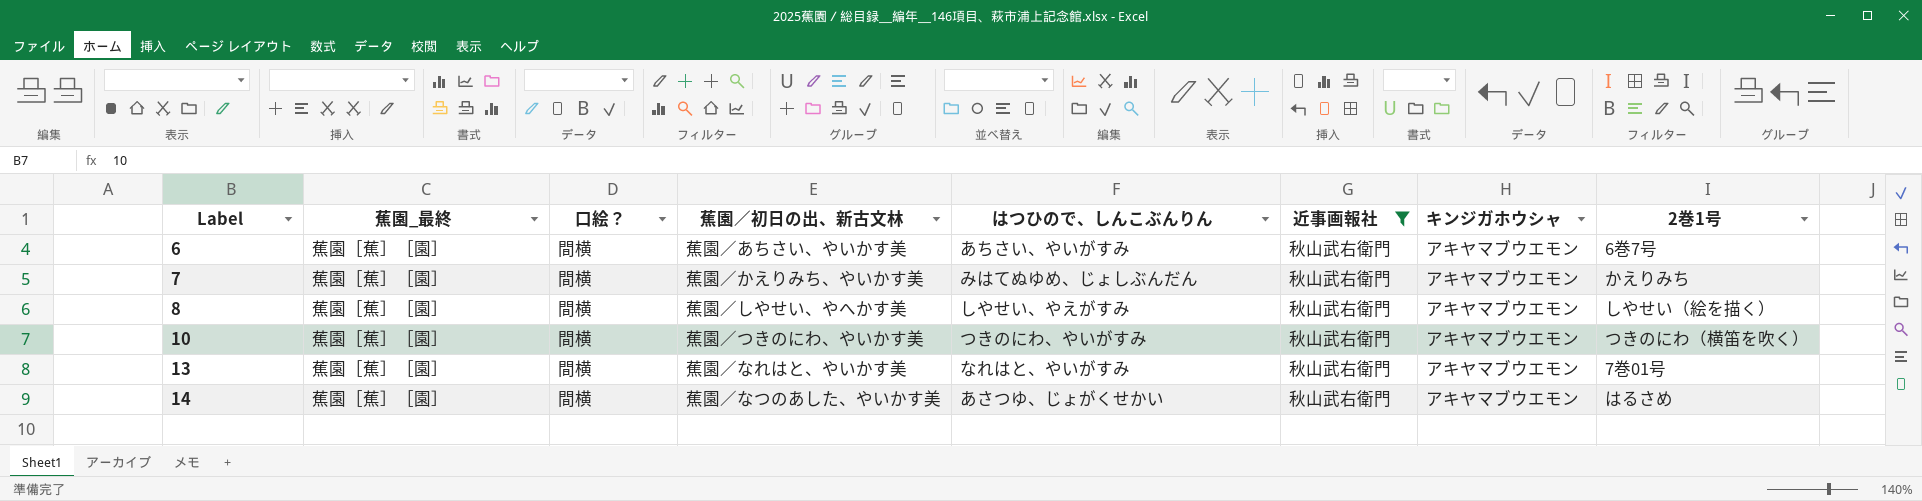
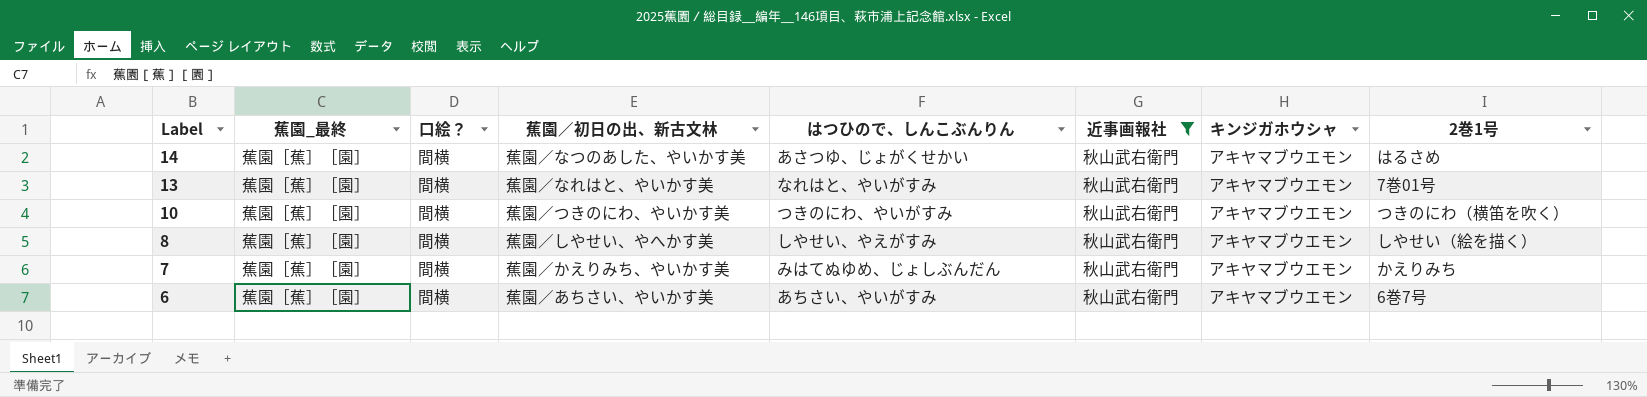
row order: Label ascending -> Label descending

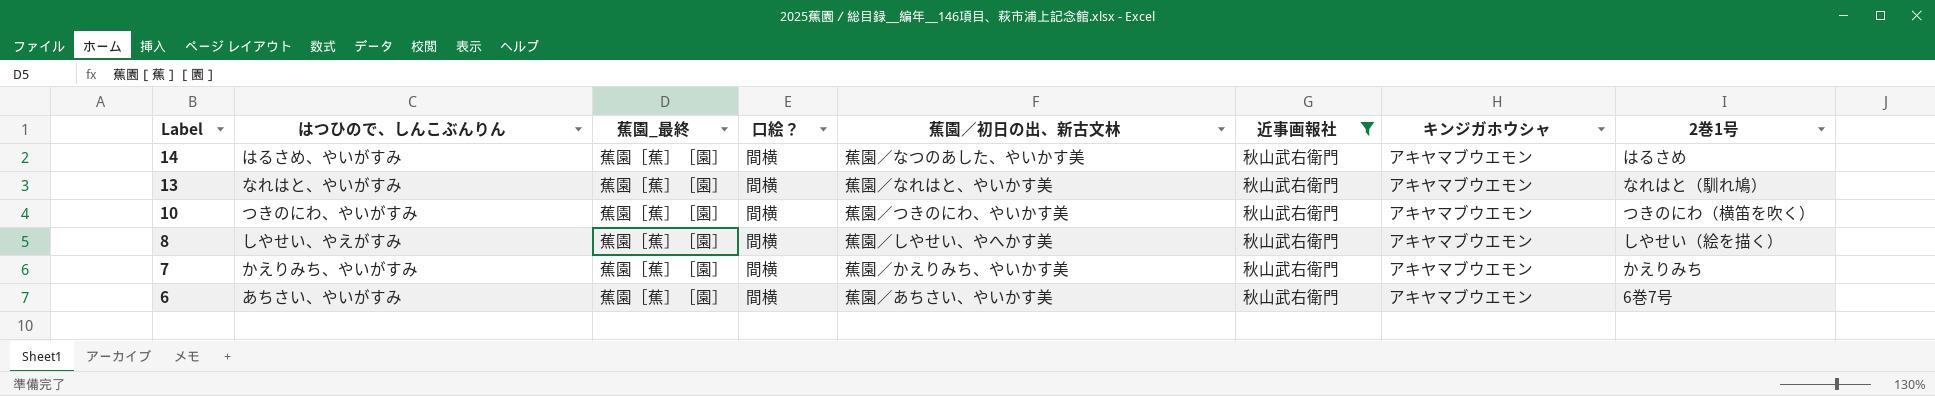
column はつひので、しんこぶんりん | position: 5 -> 2
14 | はつひので、しんこぶんりん: あさつゆ、じょがくせかい -> はるさめ、やいがすみ
13 | 2巻1号: 7巻01号 -> なれはと（馴れ鳩）
7 | はつひので、しんこぶんりん: みはてぬゆめ、じょしぶんだん -> かえりみち、やいがすみ

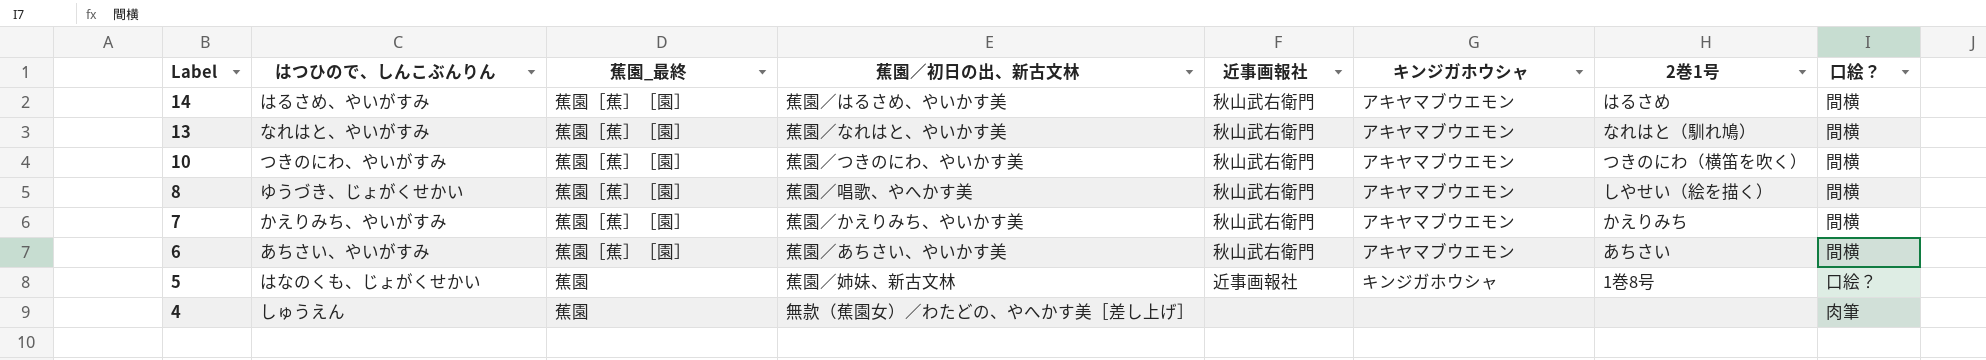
filter: 近事画報社 = 秋山武右衛門 -> none
column 口絵？ | position: 4 -> 8
14 | 蕉園／初日の出、新古文林: 蕉園／なつのあした、やいかす美 -> 蕉園／はるさめ、やいかす美
8 | はつひので、しんこぶんりん: しやせい、やえがすみ -> ゆうづき、じょがくせかい
8 | 蕉園／初日の出、新古文林: 蕉園／しやせい、やへかす美 -> 蕉園／唱歌、やへかす美
6 | 2巻1号: 6巻7号 -> あちさい

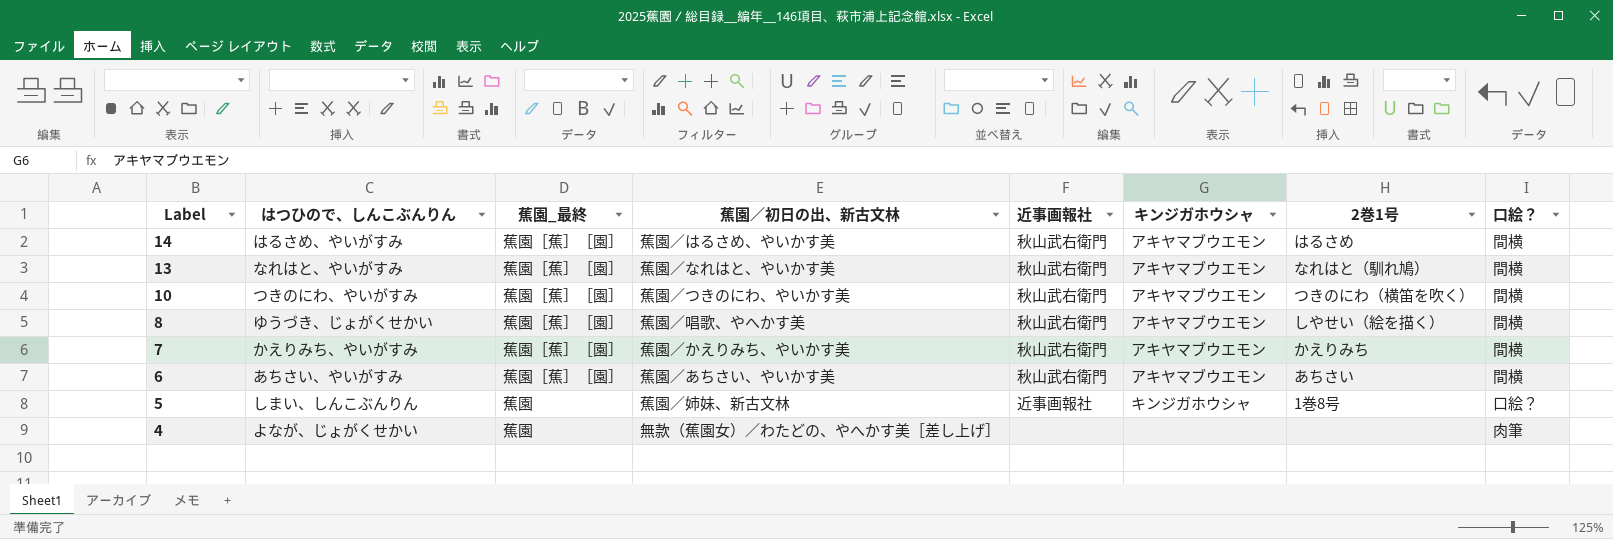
5 | はつひので、しんこぶんりん: はなのくも、じょがくせかい -> しまい、しんこぶんりん
4 | はつひので、しんこぶんりん: しゅうえん -> よなが、じょがくせかい

